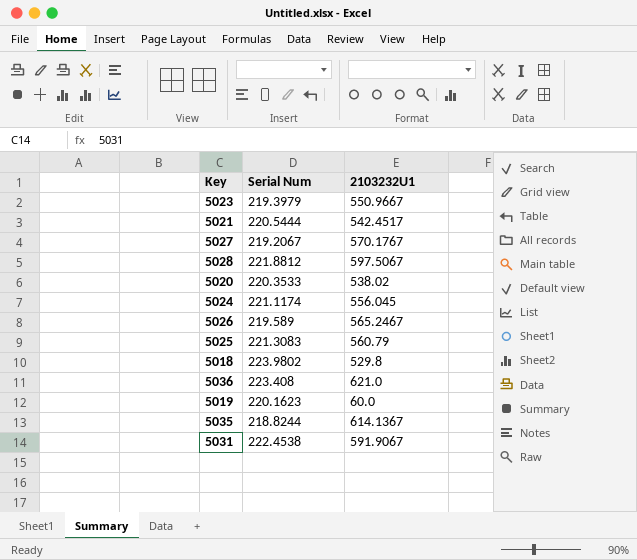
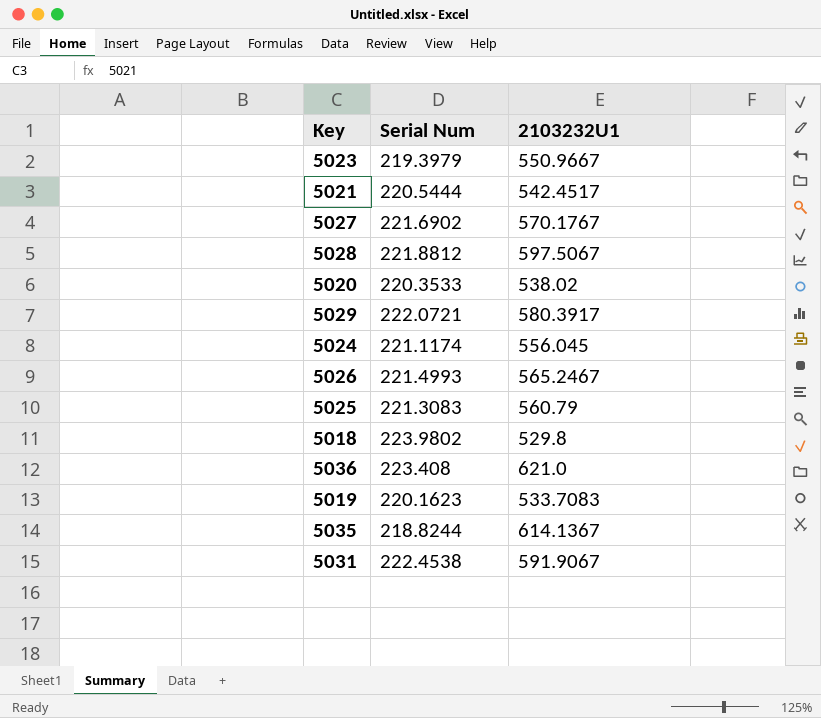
5027 | Serial Num: 219.2067 -> 221.6902
row 5029: none -> 222.0721 | 580.3917
5026 | Serial Num: 219.589 -> 221.4993
5019 | 2103232U1: 60.0 -> 533.7083

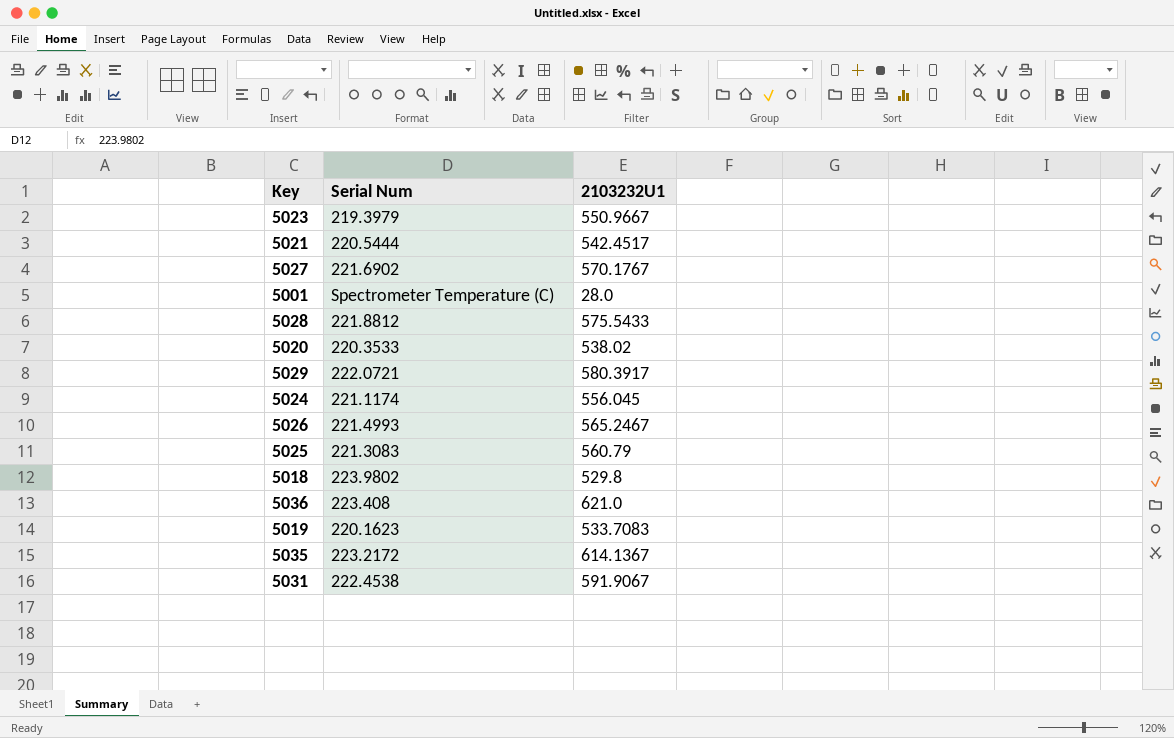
row 5001: none -> Spectrometer Temperature (C) | 28.0
5028 | 2103232U1: 597.5067 -> 575.5433
5035 | Serial Num: 218.8244 -> 223.2172

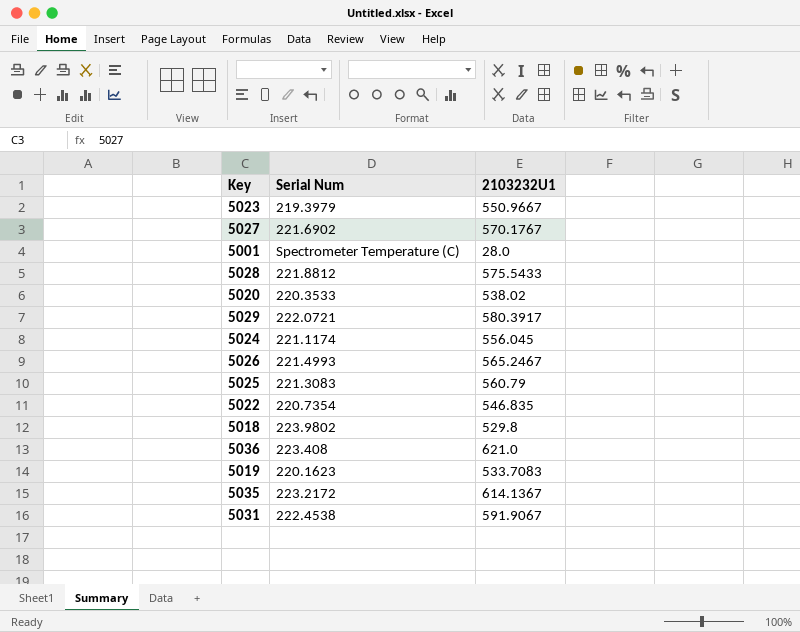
row 5021: 220.5444 | 542.4517 -> none
row 5022: none -> 220.7354 | 546.835

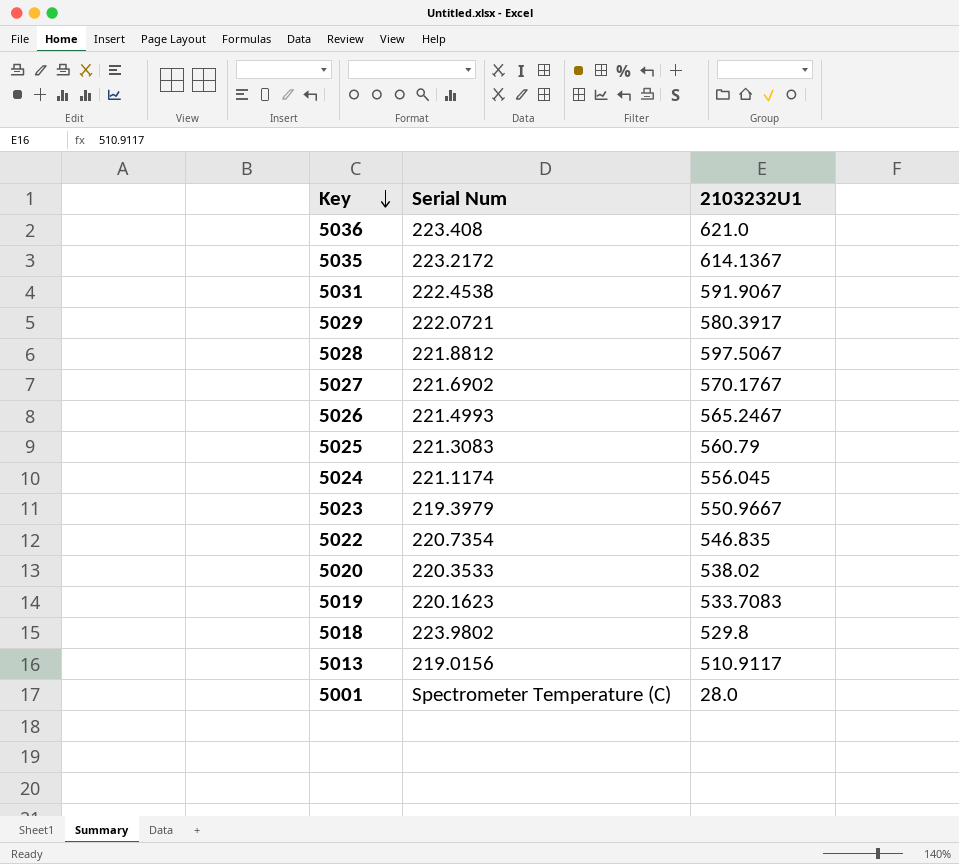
row order: none -> Key descending
5028 | 2103232U1: 575.5433 -> 597.5067
row 5013: none -> 219.0156 | 510.9117

